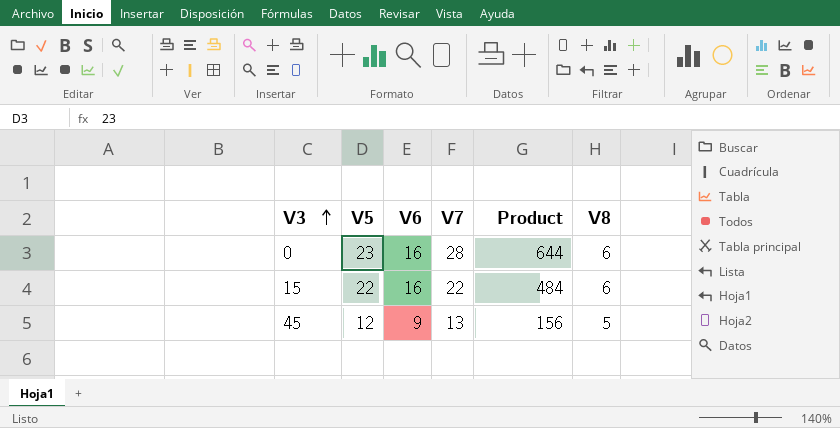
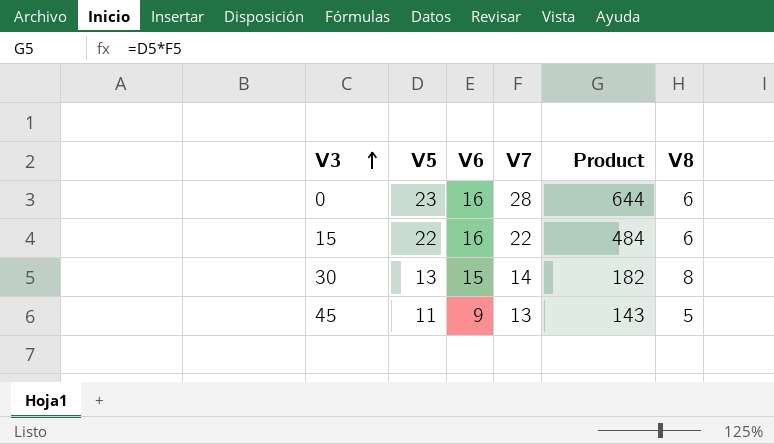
row 30: none -> 13 | 15 | 14 | 182 | 8
45 | V5: 12 -> 11
45 | Product: 156 -> 143

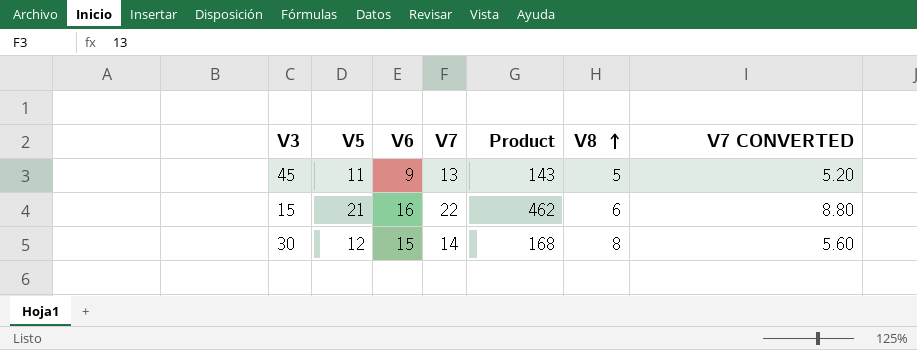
row order: V3 ascending -> V8 ascending
column V7 CONVERTED | formula: none -> [V7] * 0.4
row 0: 23 | 16 | 28 | 644 | 6 -> none
15 | V5: 22 -> 21
15 | Product: 484 -> 462
30 | V5: 13 -> 12
30 | Product: 182 -> 168

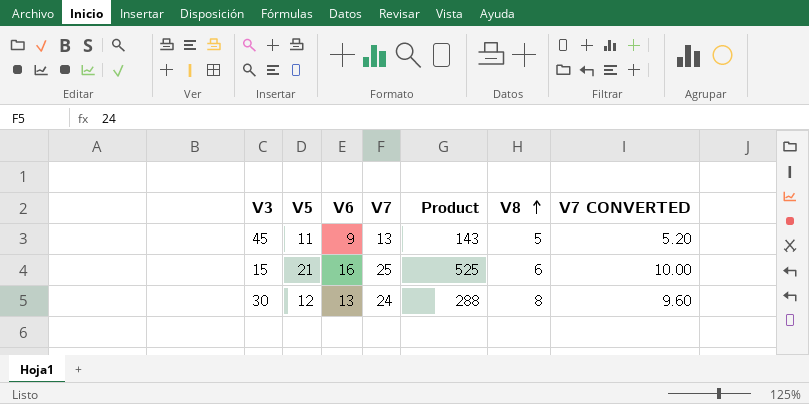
15 | V7: 22 -> 25
15 | Product: 462 -> 525
15 | V7 CONVERTED: 8.80 -> 10.00
30 | V6: 15 -> 13
30 | V7: 14 -> 24
30 | Product: 168 -> 288
30 | V7 CONVERTED: 5.60 -> 9.60

